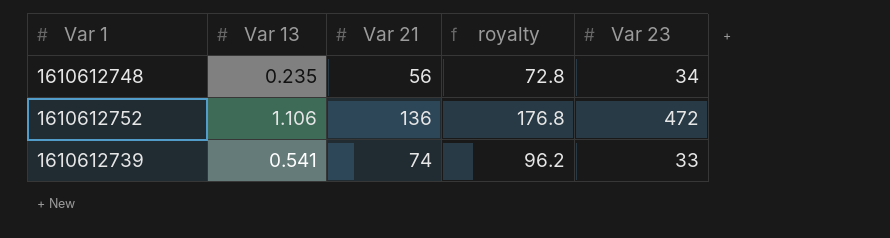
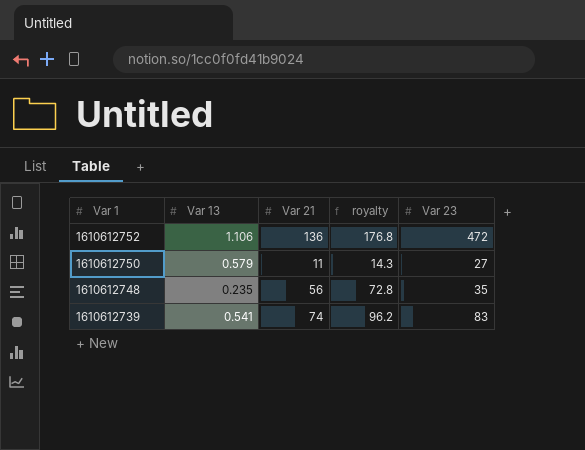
row order: none -> Var 1 descending
row 1610612750: none -> 0.579 | 11 | 14.3 | 27
1610612748 | Var 23: 34 -> 35
1610612739 | Var 23: 33 -> 83

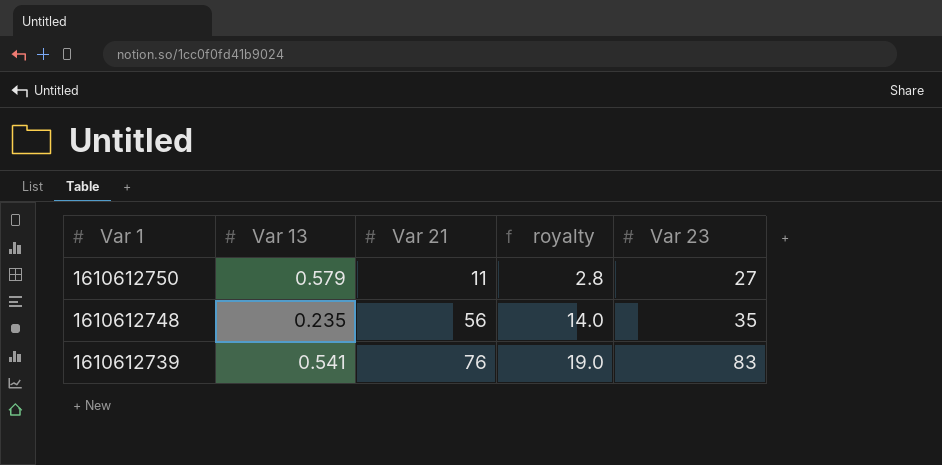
column royalty | formula: [Var 21] * 1.3 -> [Var 21] * 0.25
row 1610612752: 1.106 | 136 | 176.8 | 472 -> none
1610612739 | Var 21: 74 -> 76

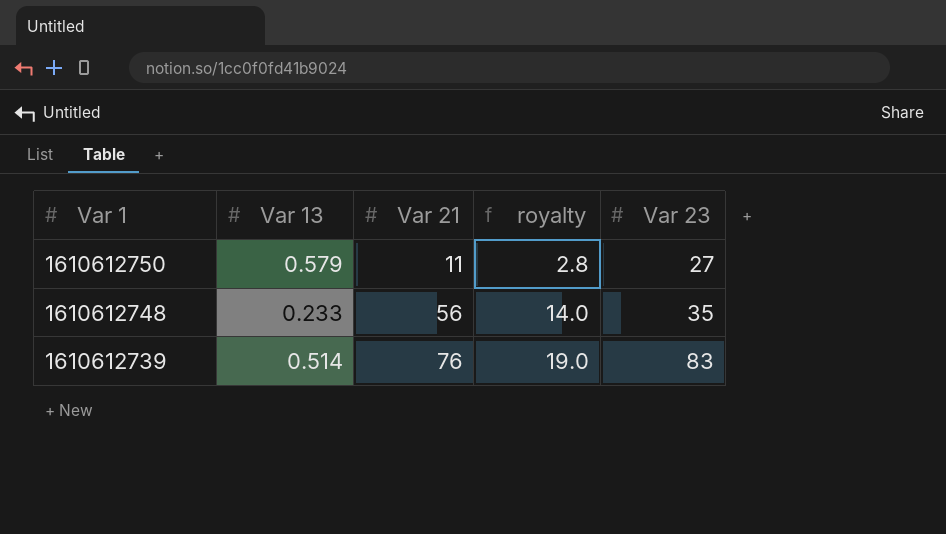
1610612748 | Var 13: 0.235 -> 0.233
1610612739 | Var 13: 0.541 -> 0.514

